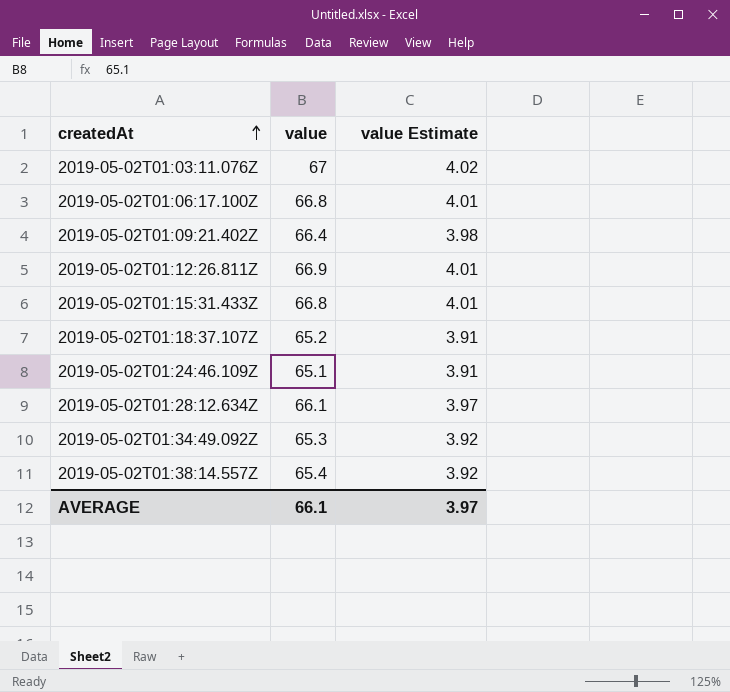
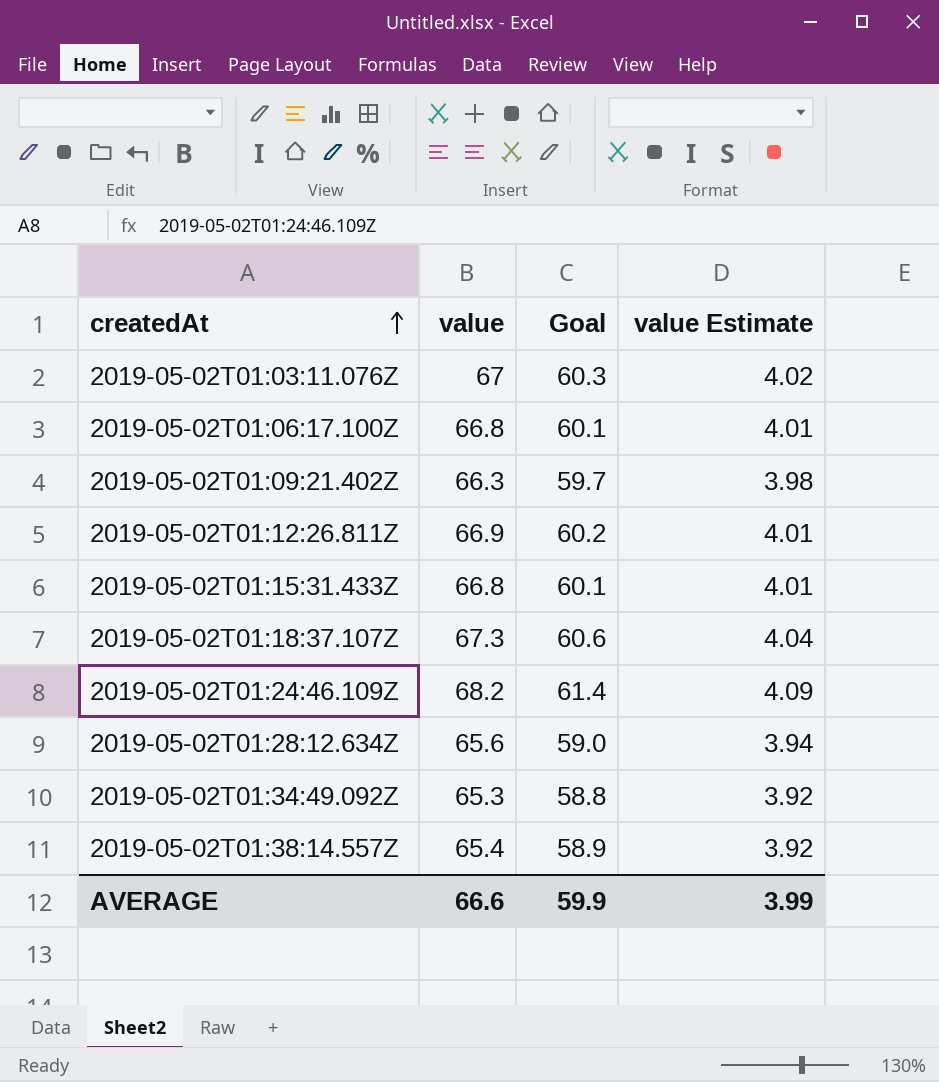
column Goal | formula: none -> [value] * 0.9
2019-05-02T01:09:21.402Z | value: 66.4 -> 66.3
2019-05-02T01:18:37.107Z | value: 65.2 -> 67.3
2019-05-02T01:18:37.107Z | value Estimate: 3.91 -> 4.04
2019-05-02T01:24:46.109Z | value: 65.1 -> 68.2
2019-05-02T01:24:46.109Z | value Estimate: 3.91 -> 4.09
2019-05-02T01:28:12.634Z | value: 66.1 -> 65.6
2019-05-02T01:28:12.634Z | value Estimate: 3.97 -> 3.94
AVERAGE | value: 66.1 -> 66.6
AVERAGE | value Estimate: 3.97 -> 3.99

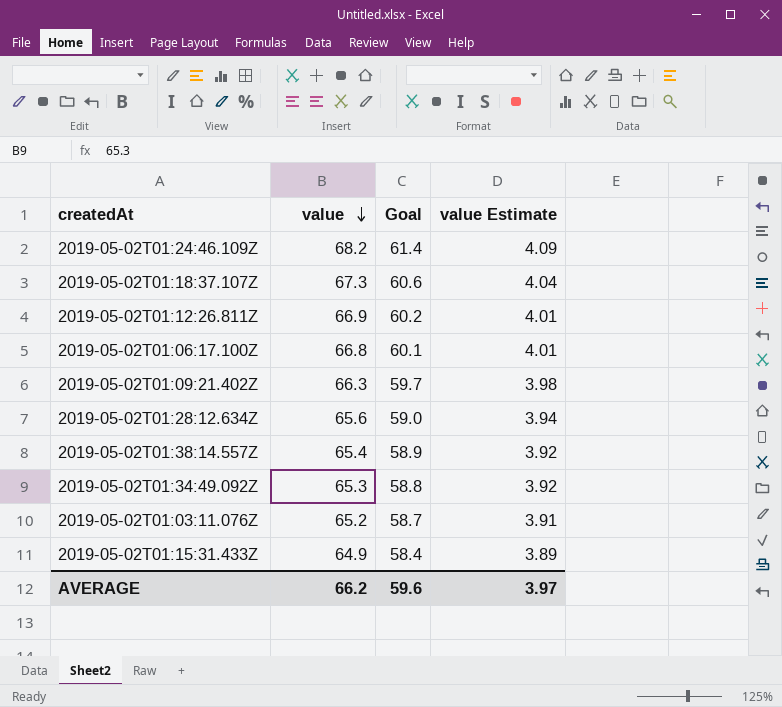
row order: createdAt ascending -> value descending
2019-05-02T01:03:11.076Z | value: 67 -> 65.2
2019-05-02T01:03:11.076Z | Goal: 60.3 -> 58.7
2019-05-02T01:03:11.076Z | value Estimate: 4.02 -> 3.91
2019-05-02T01:15:31.433Z | value: 66.8 -> 64.9
2019-05-02T01:15:31.433Z | Goal: 60.1 -> 58.4
2019-05-02T01:15:31.433Z | value Estimate: 4.01 -> 3.89
AVERAGE | value: 66.6 -> 66.2
AVERAGE | Goal: 59.9 -> 59.6
AVERAGE | value Estimate: 3.99 -> 3.97

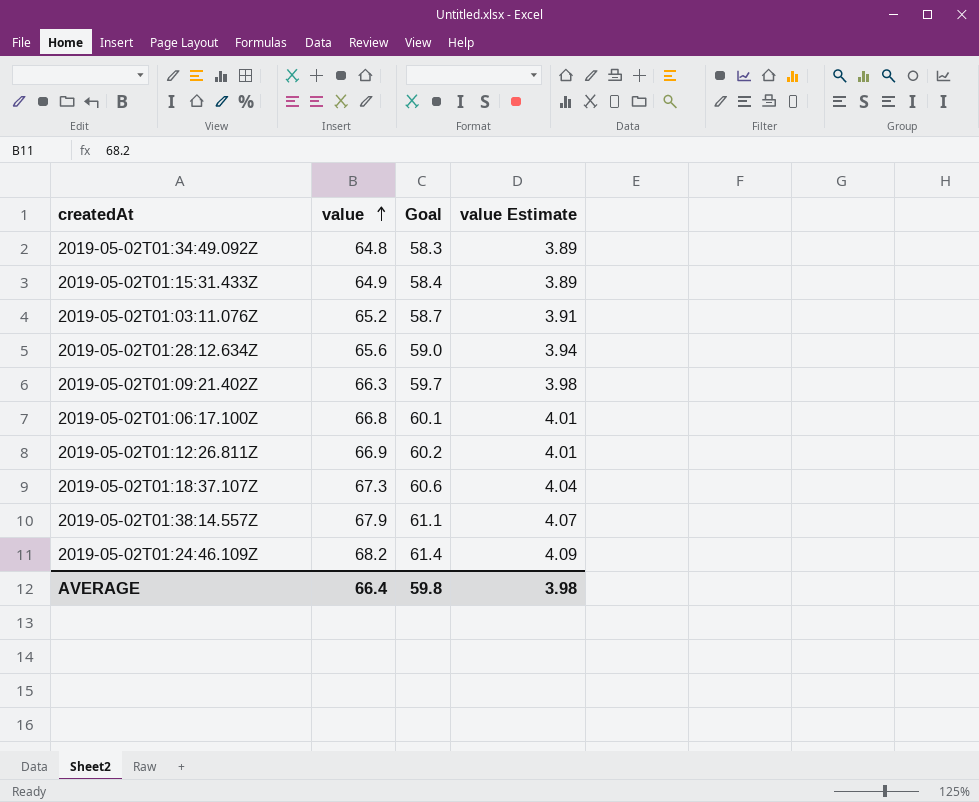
row order: value descending -> value ascending
2019-05-02T01:34:49.092Z | value: 65.3 -> 64.8
2019-05-02T01:34:49.092Z | Goal: 58.8 -> 58.3
2019-05-02T01:34:49.092Z | value Estimate: 3.92 -> 3.89
2019-05-02T01:38:14.557Z | value: 65.4 -> 67.9
2019-05-02T01:38:14.557Z | Goal: 58.9 -> 61.1
2019-05-02T01:38:14.557Z | value Estimate: 3.92 -> 4.07
AVERAGE | value: 66.2 -> 66.4
AVERAGE | Goal: 59.6 -> 59.8
AVERAGE | value Estimate: 3.97 -> 3.98

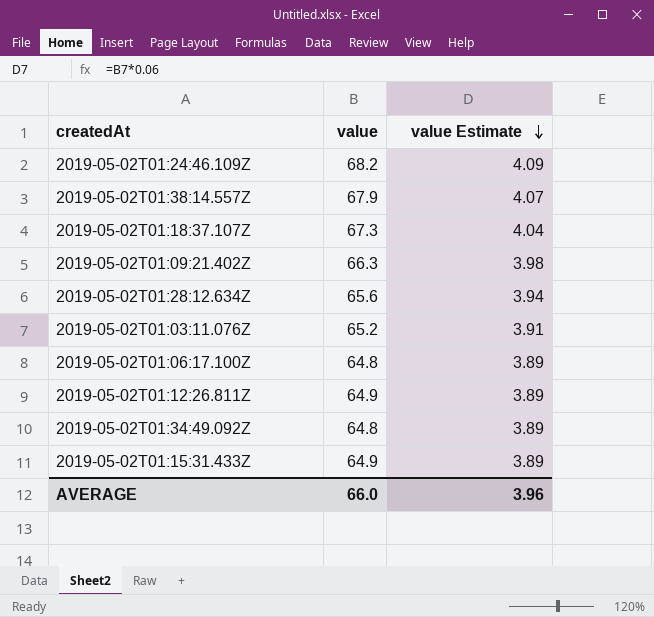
row order: value ascending -> value Estimate descending
column Goal | formula: [value] * 0.9 -> none
2019-05-02T01:06:17.100Z | value: 66.8 -> 64.8
2019-05-02T01:06:17.100Z | value Estimate: 4.01 -> 3.89
2019-05-02T01:12:26.811Z | value: 66.9 -> 64.9
2019-05-02T01:12:26.811Z | value Estimate: 4.01 -> 3.89
AVERAGE | value: 66.4 -> 66.0
AVERAGE | value Estimate: 3.98 -> 3.96

